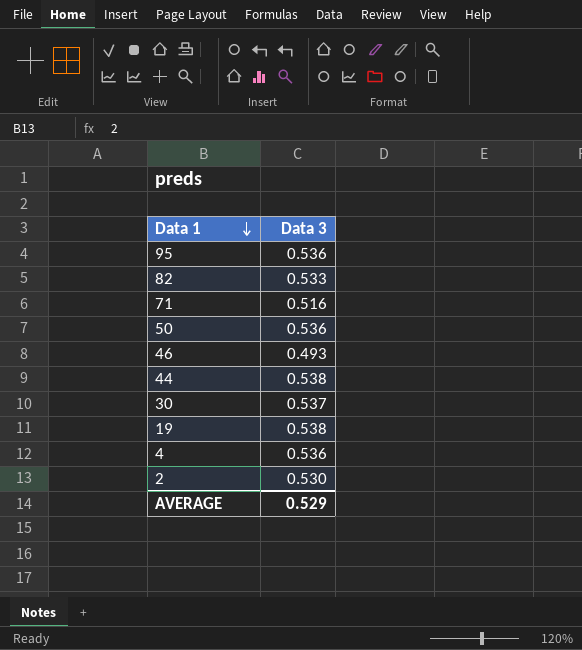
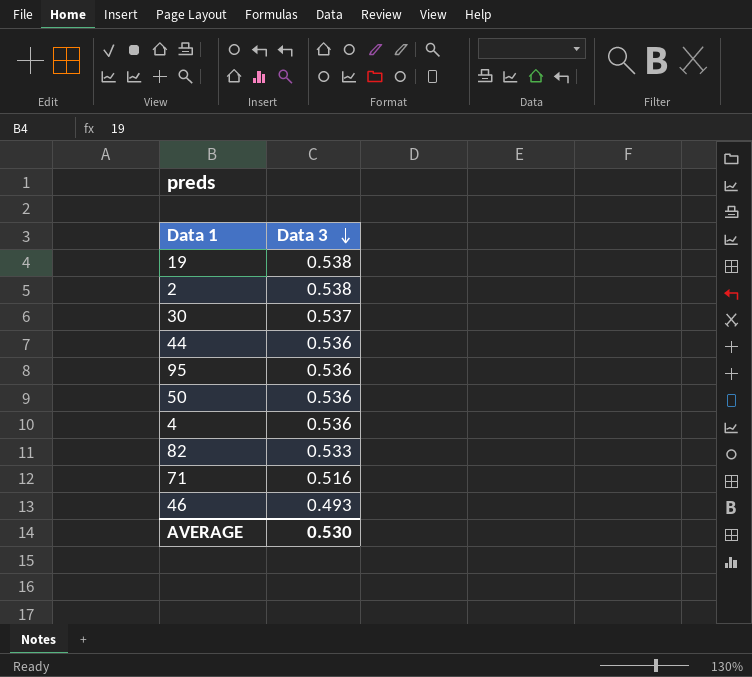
row order: Data 1 descending -> Data 3 descending
2 | Data 3: 0.530 -> 0.538
44 | Data 3: 0.538 -> 0.536
AVERAGE | Data 3: 0.529 -> 0.530

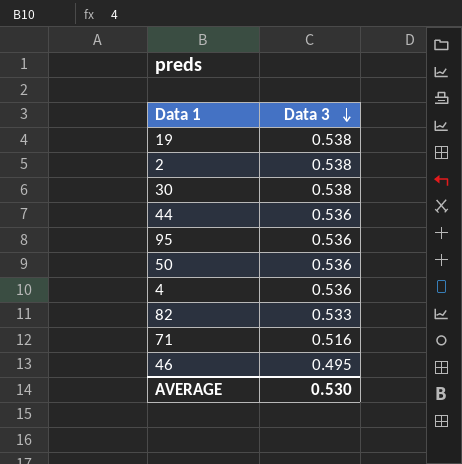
30 | Data 3: 0.537 -> 0.538
46 | Data 3: 0.493 -> 0.495

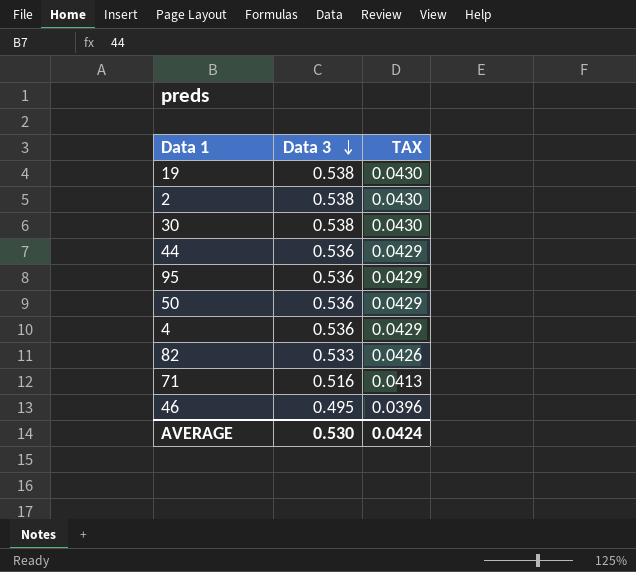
column TAX | formula: none -> [Data 3] * 0.08

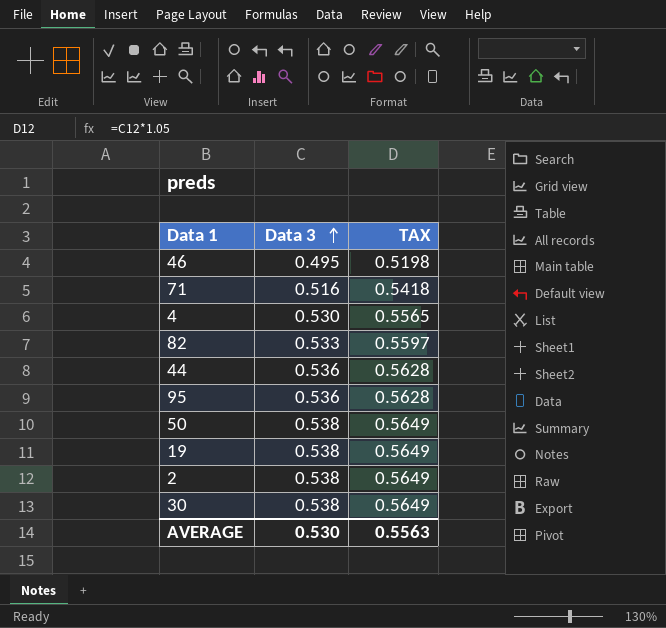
row order: Data 3 descending -> Data 3 ascending
column TAX | formula: [Data 3] * 0.08 -> [Data 3] * 1.05
4 | Data 3: 0.536 -> 0.530
50 | Data 3: 0.536 -> 0.538
AVERAGE | TAX: 0.0424 -> 0.5563

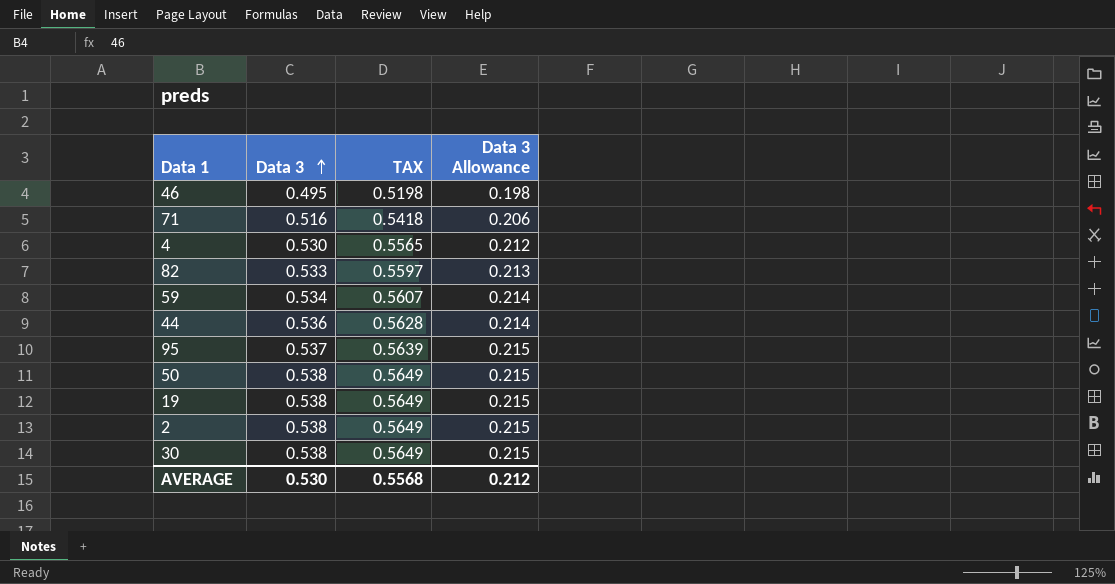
column Data 3 Allowance | formula: none -> [Data 3] * 0.4
row 59: none -> 0.534 | 0.5607 | 0.214
95 | Data 3: 0.536 -> 0.537
95 | TAX: 0.5628 -> 0.5639
AVERAGE | TAX: 0.5563 -> 0.5568

